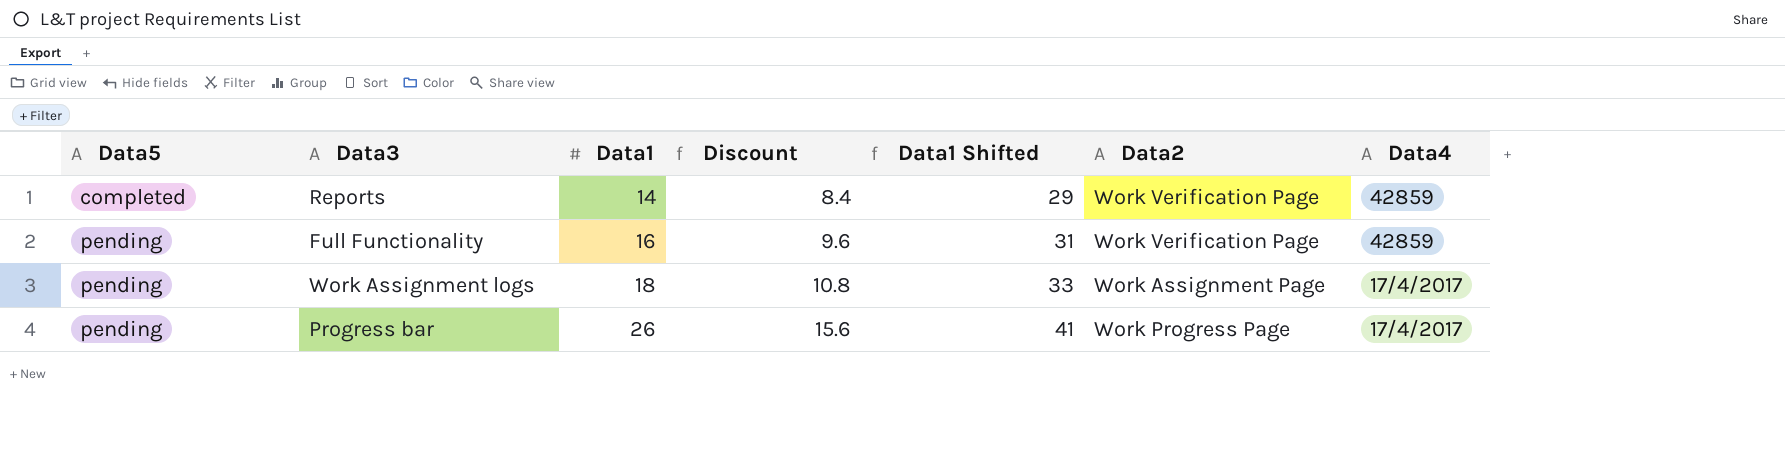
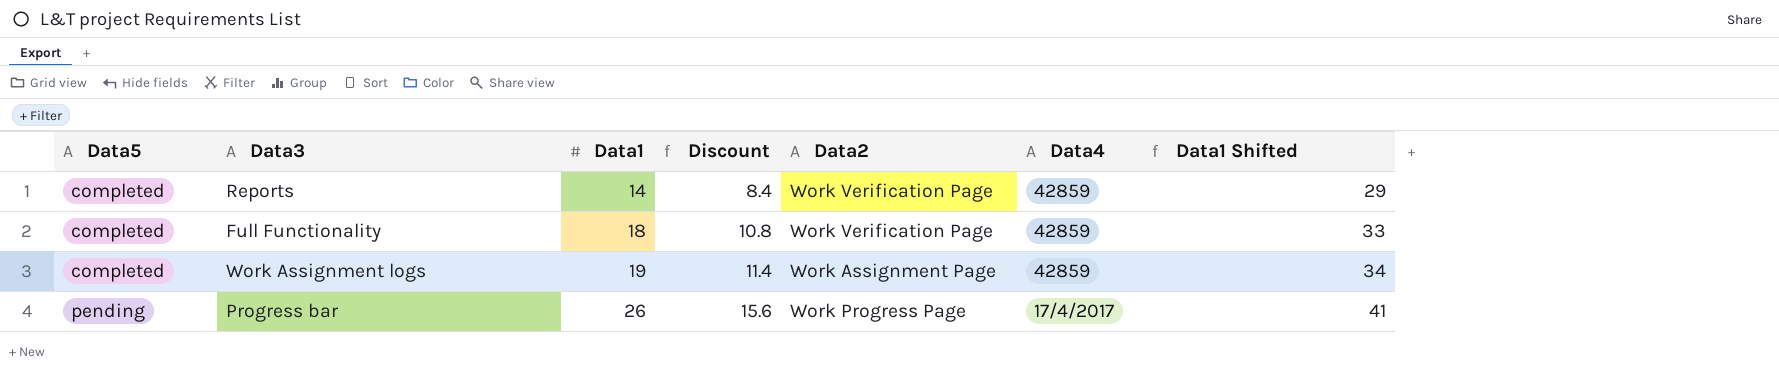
column Data1 Shifted | position: 5 -> 7
Full Functionality | Data5: pending -> completed
Full Functionality | Data1: 16 -> 18
Full Functionality | Discount: 9.6 -> 10.8
Full Functionality | Data1 Shifted: 31 -> 33
Work Assignment logs | Data5: pending -> completed
Work Assignment logs | Data1: 18 -> 19
Work Assignment logs | Discount: 10.8 -> 11.4
Work Assignment logs | Data4: 17/4/2017 -> 42859
Work Assignment logs | Data1 Shifted: 33 -> 34

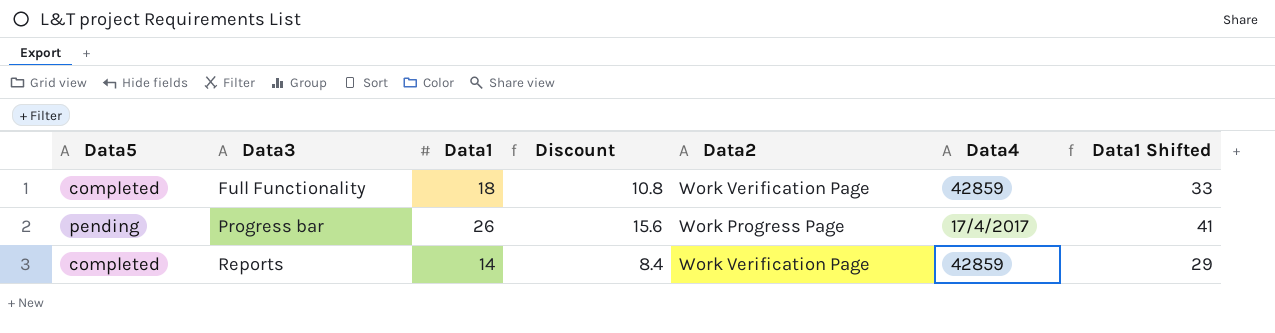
row order: Data5 ascending -> Data3 ascending
row Work Assignment logs: completed | 19 | 11.4 | Work Assignment Page | 42859 | 34 -> none

